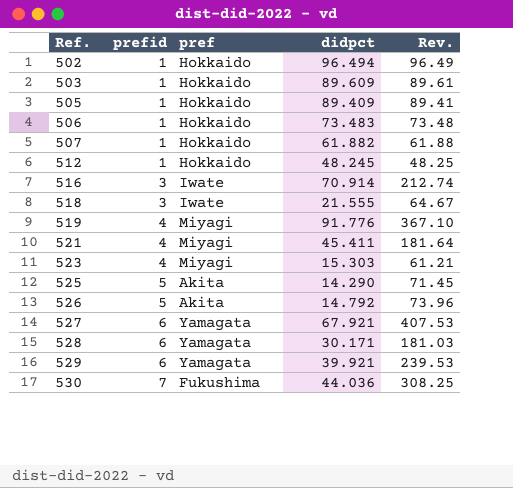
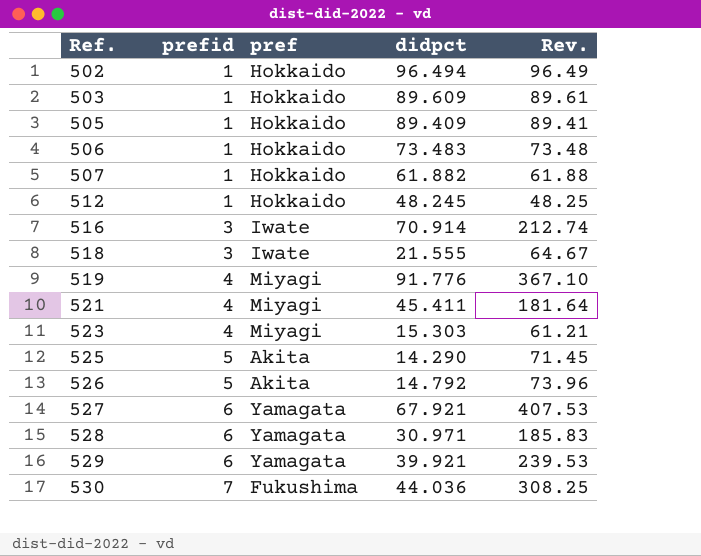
528 | didpct: 30.171 -> 30.971
528 | Rev.: 181.03 -> 185.83

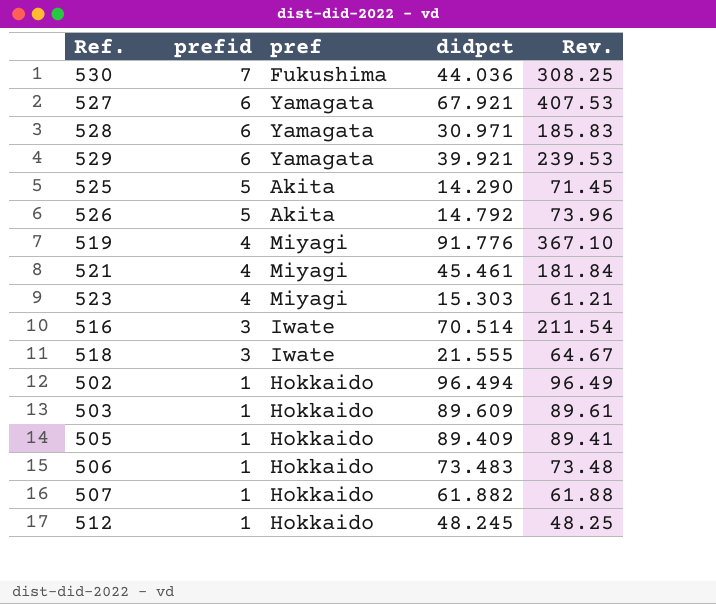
row order: Ref. ascending -> prefid descending
521 | didpct: 45.411 -> 45.461
521 | Rev.: 181.64 -> 181.84
516 | didpct: 70.914 -> 70.514
516 | Rev.: 212.74 -> 211.54

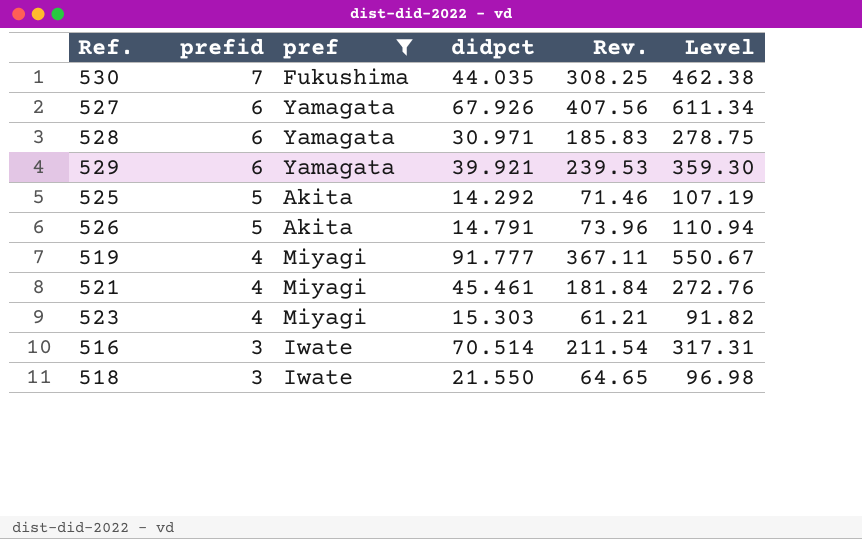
filter: none -> pref != Hokkaido
column Level | formula: none -> [Rev.] * 1.5
530 | didpct: 44.036 -> 44.035
527 | didpct: 67.921 -> 67.926
527 | Rev.: 407.53 -> 407.56
525 | didpct: 14.290 -> 14.292
525 | Rev.: 71.45 -> 71.46
526 | didpct: 14.792 -> 14.791
519 | didpct: 91.776 -> 91.777
519 | Rev.: 367.10 -> 367.11
518 | didpct: 21.555 -> 21.550
518 | Rev.: 64.67 -> 64.65

